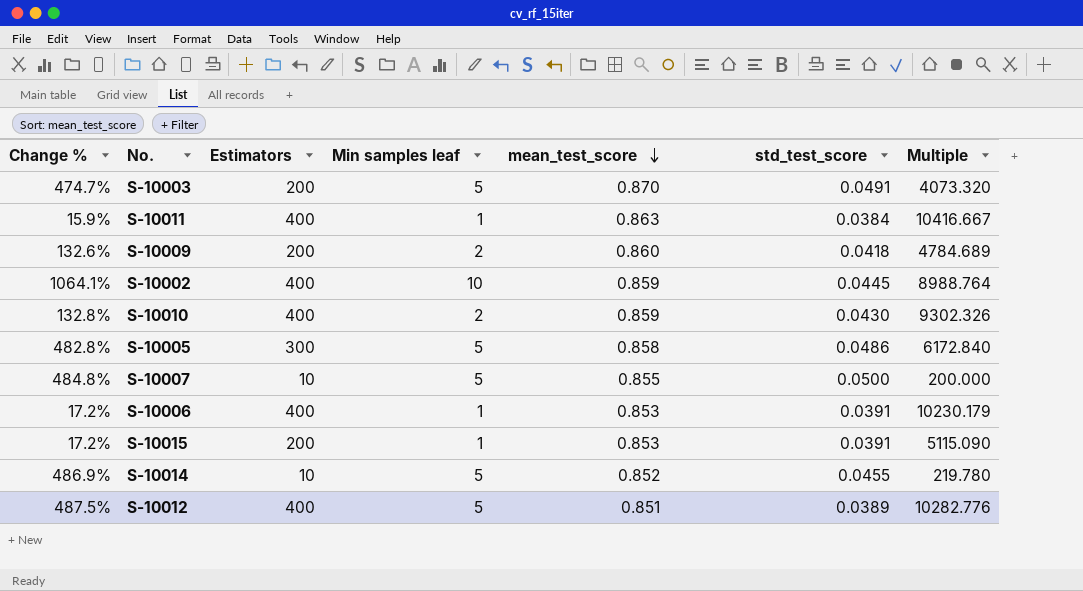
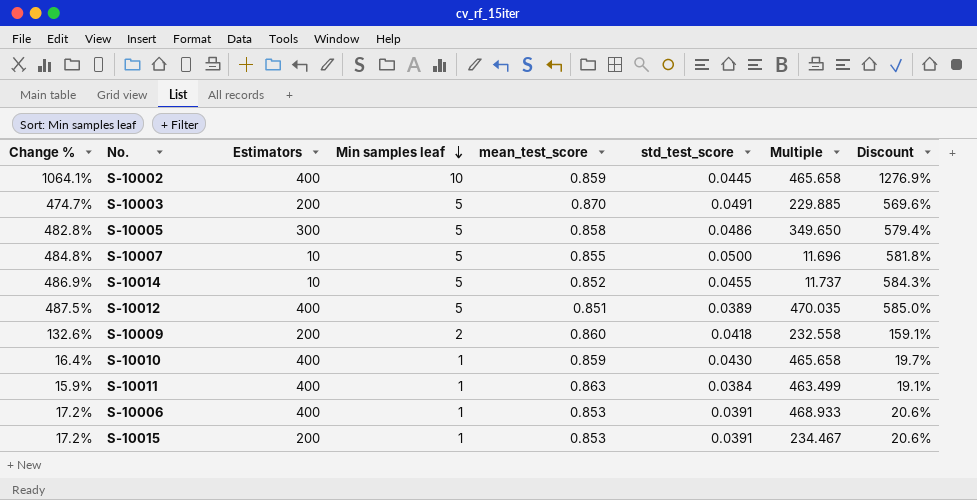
row order: mean_test_score descending -> Min samples leaf descending
column Multiple | formula: [Estimators] / [std_test_score] -> [Estimators] / [mean_test_score]
column Discount | formula: none -> [Change %] * 1.2
S-10010 | Change %: 132.8% -> 16.4%
S-10010 | Min samples leaf: 2 -> 1

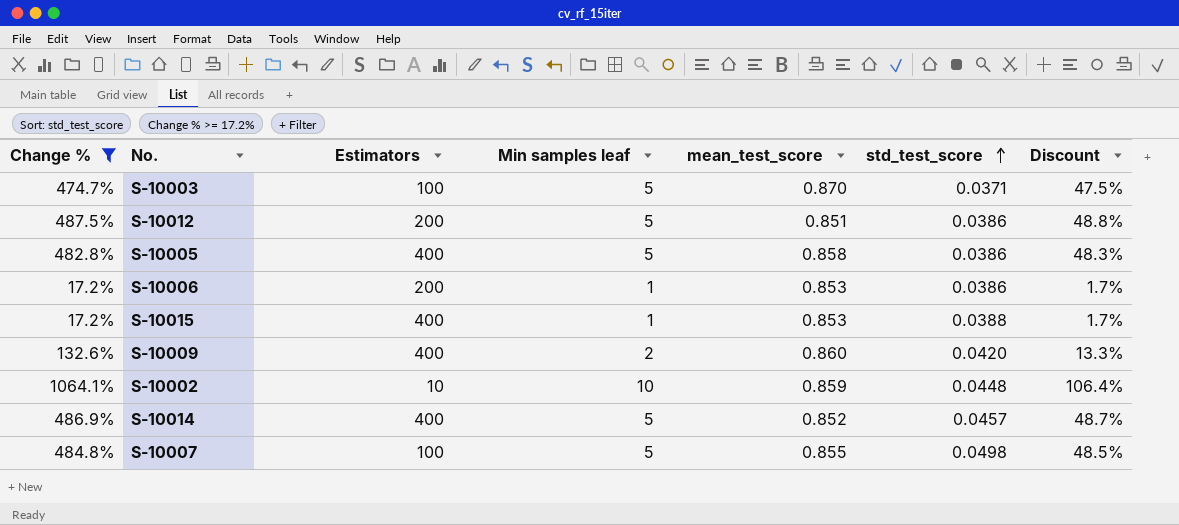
filter: none -> Change % >= 17.2%
row order: Min samples leaf descending -> std_test_score ascending
column Multiple | formula: [Estimators] / [mean_test_score] -> none
column Discount | formula: [Change %] * 1.2 -> [Change %] * 0.1
S-10003 | Estimators: 200 -> 100
S-10003 | std_test_score: 0.0491 -> 0.0371
S-10012 | Estimators: 400 -> 200
S-10012 | std_test_score: 0.0389 -> 0.0386
S-10005 | Estimators: 300 -> 400
S-10005 | std_test_score: 0.0486 -> 0.0386
S-10006 | Estimators: 400 -> 200
S-10006 | std_test_score: 0.0391 -> 0.0386
S-10015 | Estimators: 200 -> 400
S-10015 | std_test_score: 0.0391 -> 0.0388
S-10009 | Estimators: 200 -> 400
S-10009 | std_test_score: 0.0418 -> 0.0420
S-10002 | Estimators: 400 -> 10
S-10002 | std_test_score: 0.0445 -> 0.0448
S-10014 | Estimators: 10 -> 400
S-10014 | std_test_score: 0.0455 -> 0.0457
S-10007 | Estimators: 10 -> 100
S-10007 | std_test_score: 0.0500 -> 0.0498

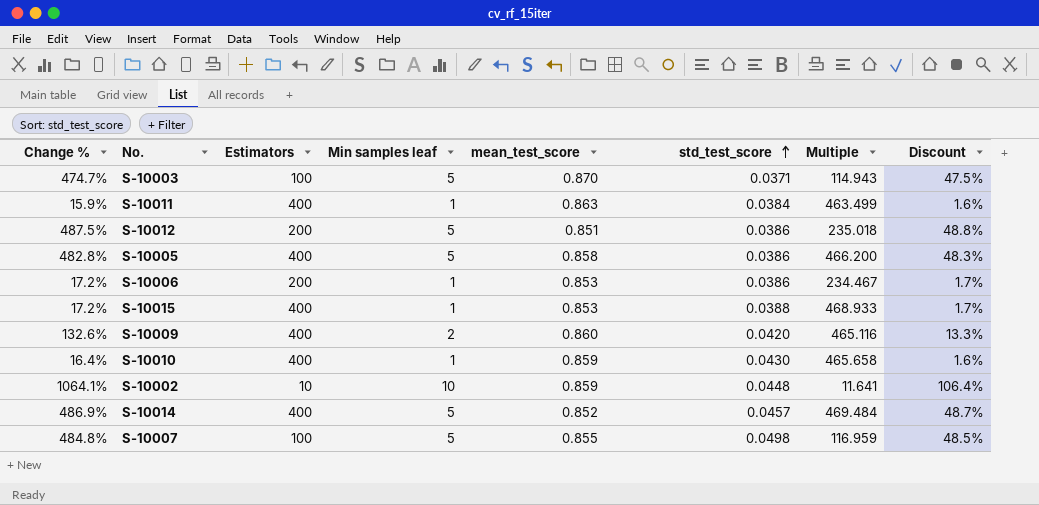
filter: Change % >= 17.2% -> none
column Multiple | formula: none -> [Estimators] / [mean_test_score]

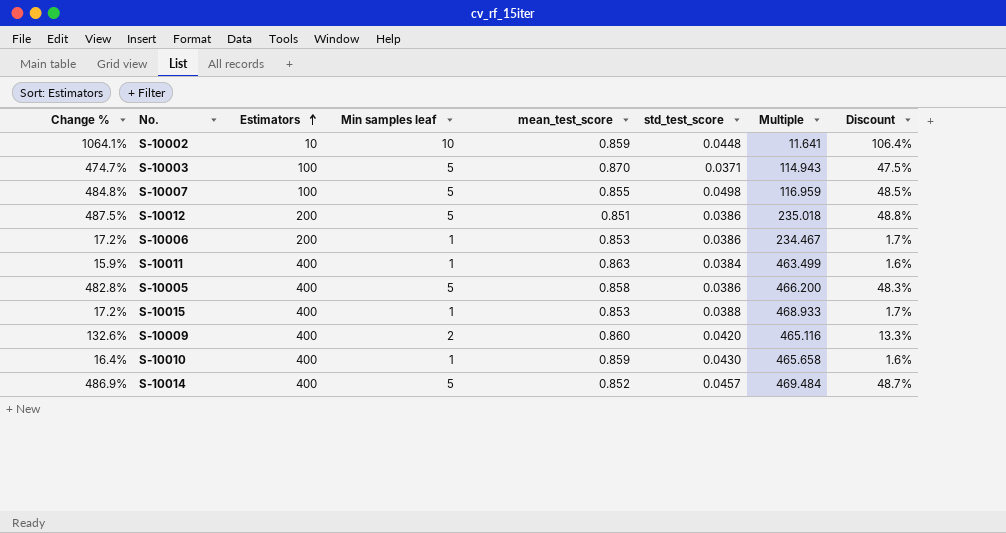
row order: std_test_score ascending -> Estimators ascending

